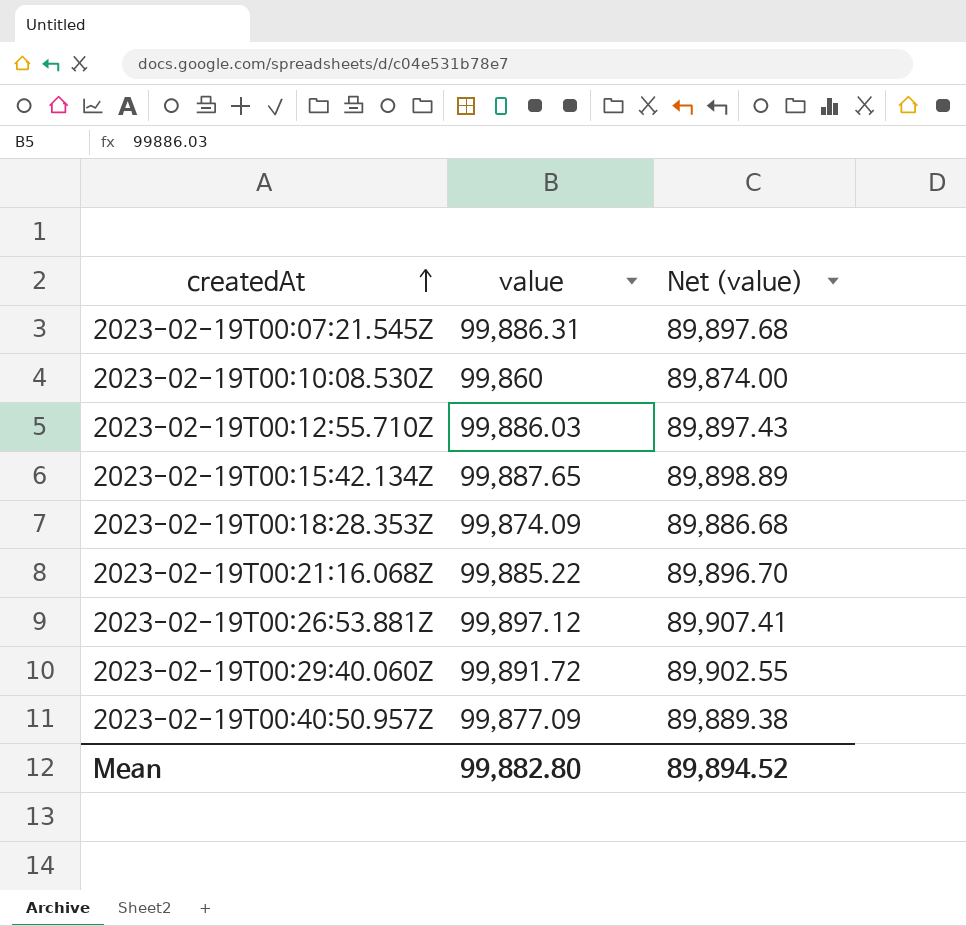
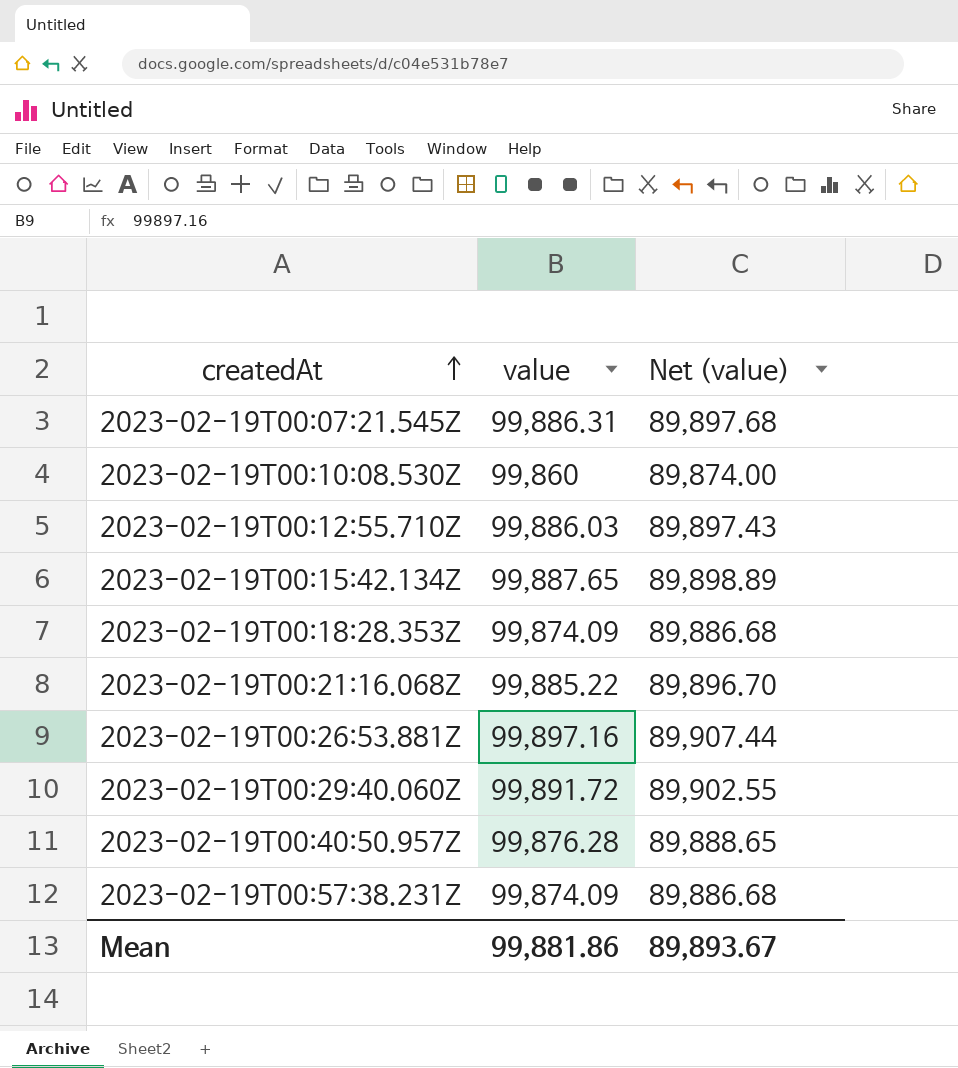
2023-02-19T00:26:53.881Z | value: 99,897.12 -> 99,897.16
2023-02-19T00:26:53.881Z | Net (value): 89,907.41 -> 89,907.44
2023-02-19T00:40:50.957Z | value: 99,877.09 -> 99,876.28
2023-02-19T00:40:50.957Z | Net (value): 89,889.38 -> 89,888.65
row 2023-02-19T00:57:38.231Z: none -> 99,874.09 | 89,886.68
Mean | value: 99,882.80 -> 99,881.86
Mean | Net (value): 89,894.52 -> 89,893.67

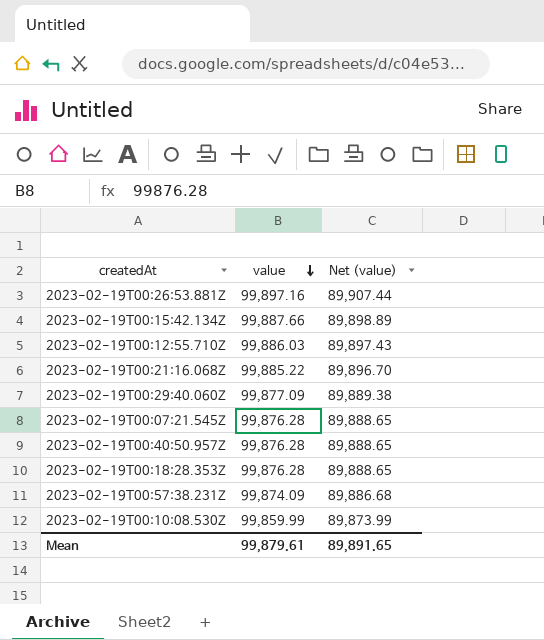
row order: createdAt ascending -> value descending
2023-02-19T00:15:42.134Z | value: 99,887.65 -> 99,887.66
2023-02-19T00:29:40.060Z | value: 99,891.72 -> 99,877.09
2023-02-19T00:29:40.060Z | Net (value): 89,902.55 -> 89,889.38
2023-02-19T00:07:21.545Z | value: 99,886.31 -> 99,876.28
2023-02-19T00:07:21.545Z | Net (value): 89,897.68 -> 89,888.65
2023-02-19T00:18:28.353Z | value: 99,874.09 -> 99,876.28
2023-02-19T00:18:28.353Z | Net (value): 89,886.68 -> 89,888.65
2023-02-19T00:10:08.530Z | value: 99,860 -> 99,859.99
2023-02-19T00:10:08.530Z | Net (value): 89,874.00 -> 89,873.99
Mean | value: 99,881.86 -> 99,879.61
Mean | Net (value): 89,893.67 -> 89,891.65

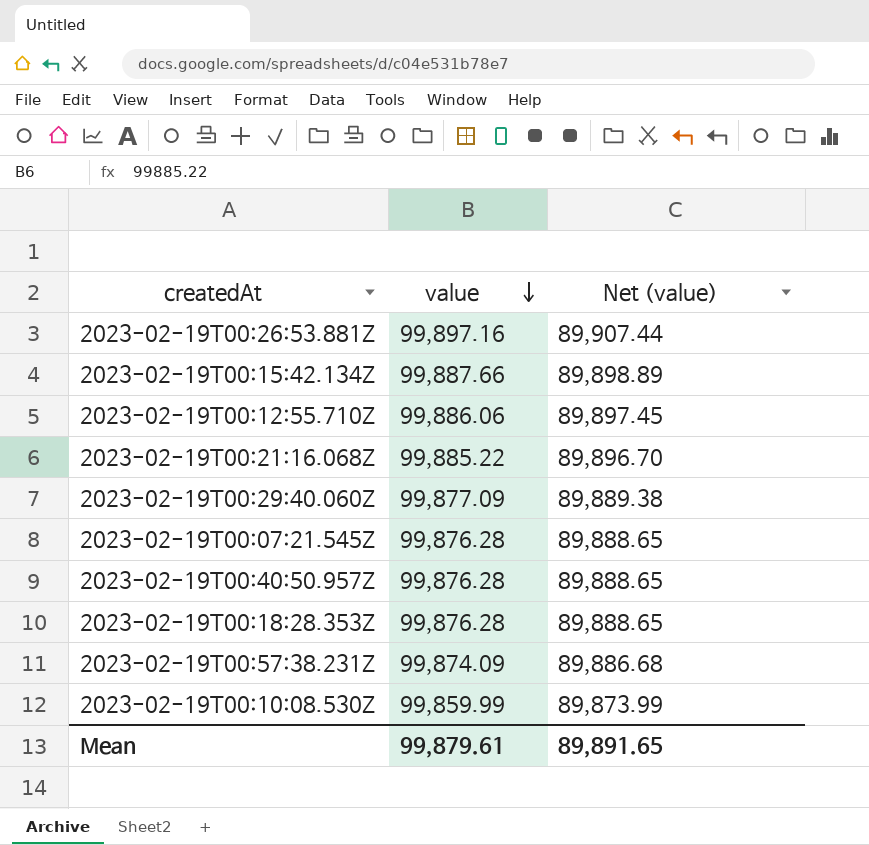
2023-02-19T00:12:55.710Z | value: 99,886.03 -> 99,886.06
2023-02-19T00:12:55.710Z | Net (value): 89,897.43 -> 89,897.45

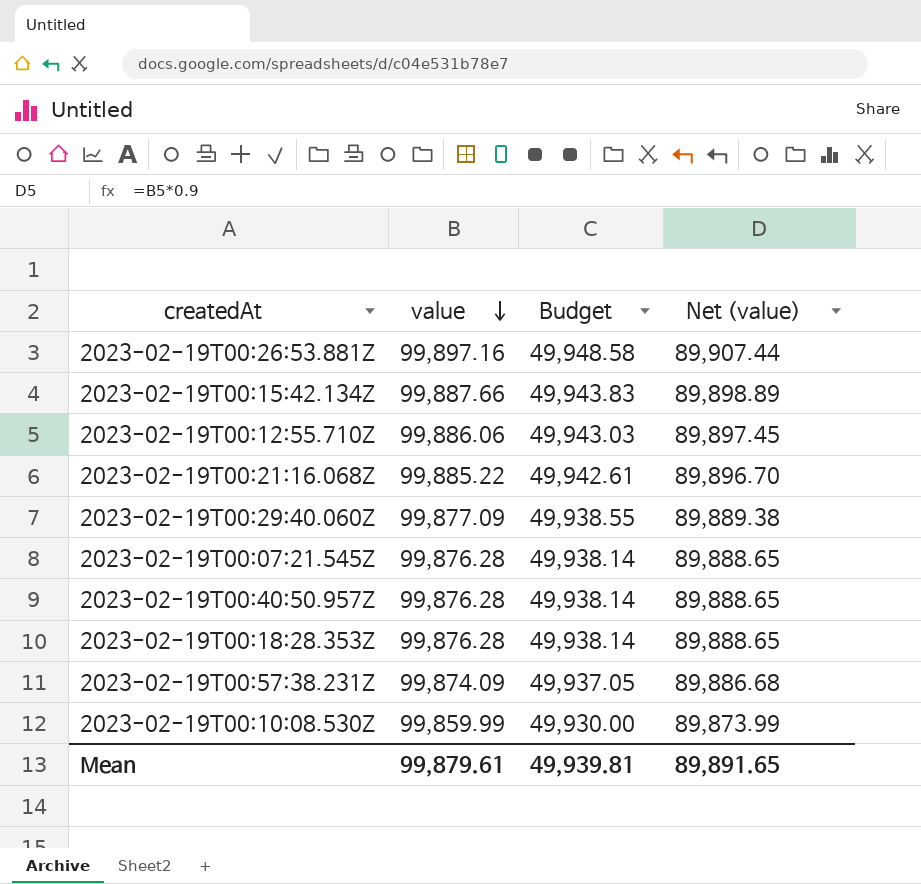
column Budget | formula: none -> [value] * 0.5

